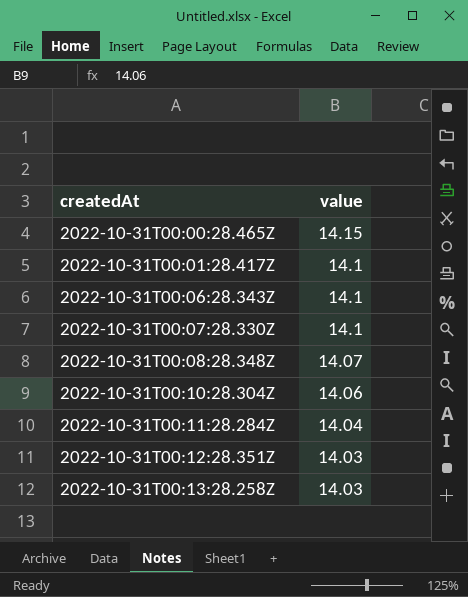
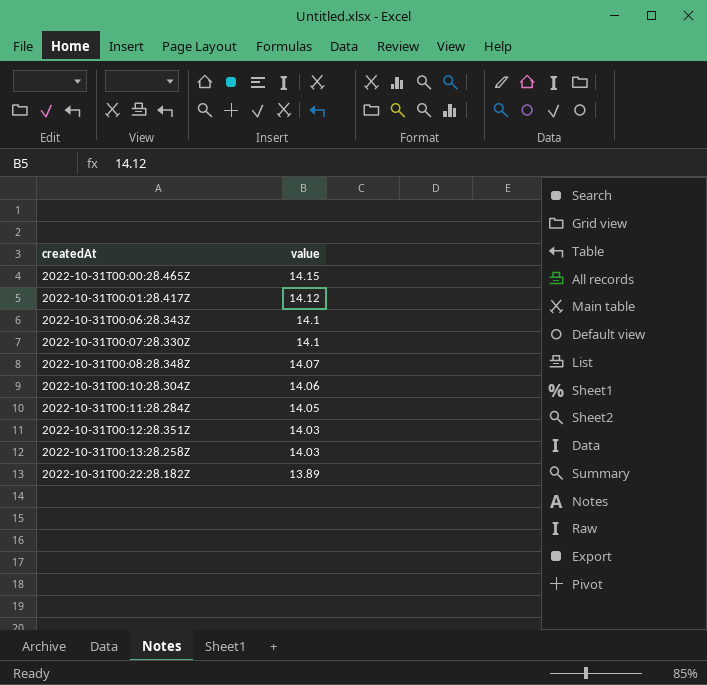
2022-10-31T00:01:28.417Z | value: 14.1 -> 14.12
2022-10-31T00:11:28.284Z | value: 14.04 -> 14.05
row 2022-10-31T00:22:28.182Z: none -> 13.89

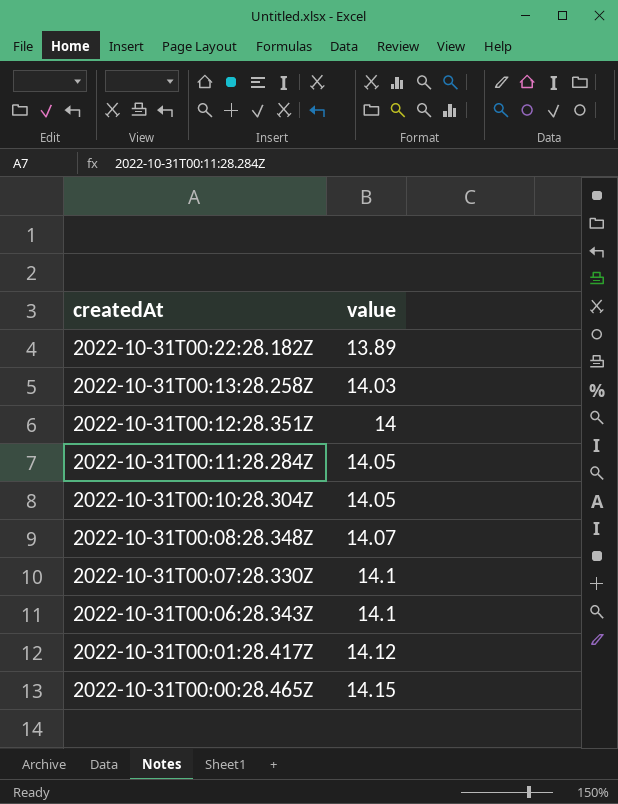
row order: createdAt ascending -> createdAt descending
2022-10-31T00:12:28.351Z | value: 14.03 -> 14
2022-10-31T00:10:28.304Z | value: 14.06 -> 14.05

